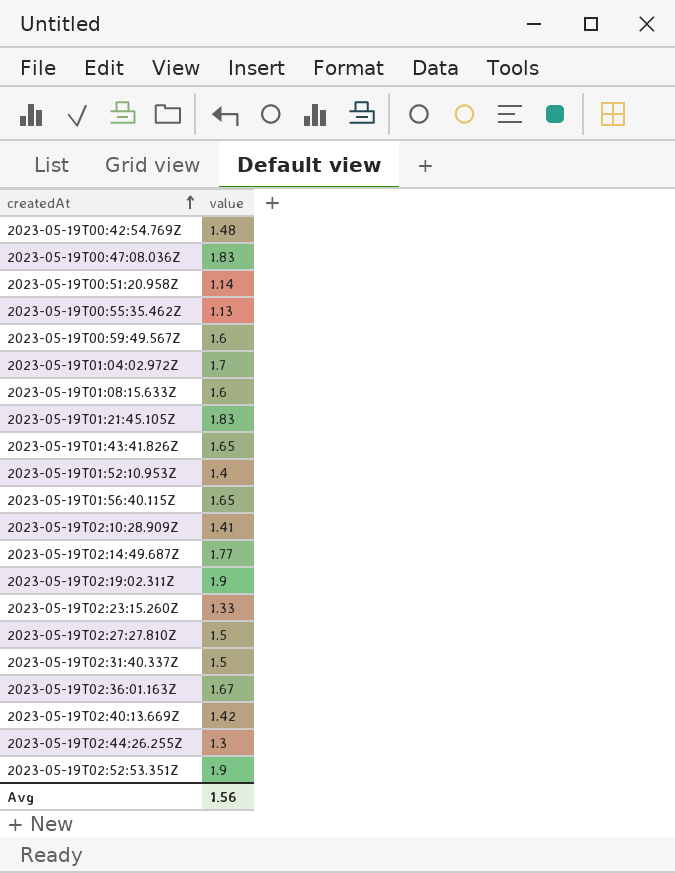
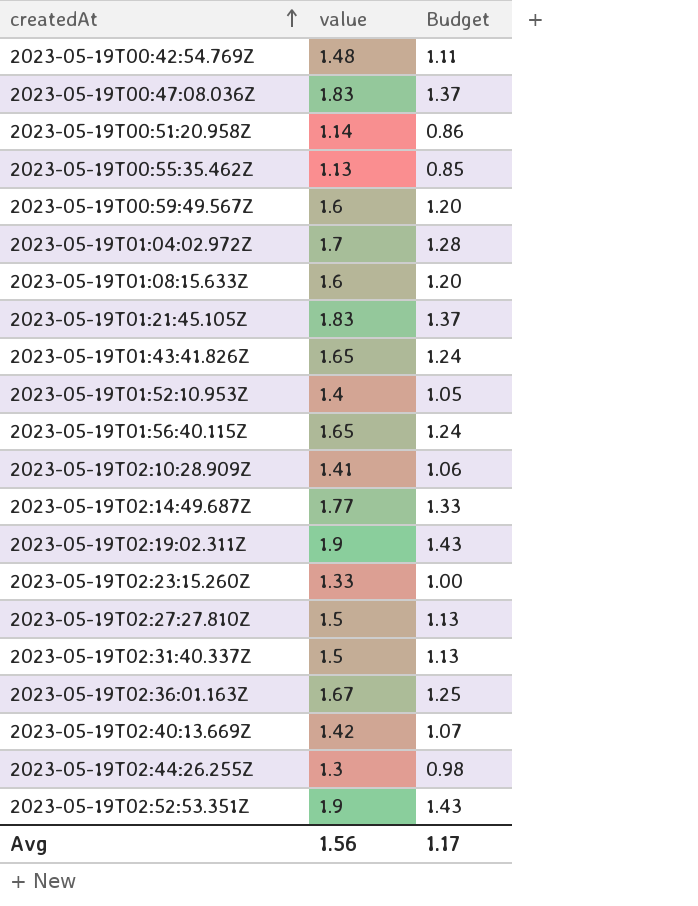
column Budget | formula: none -> [value] * 0.75

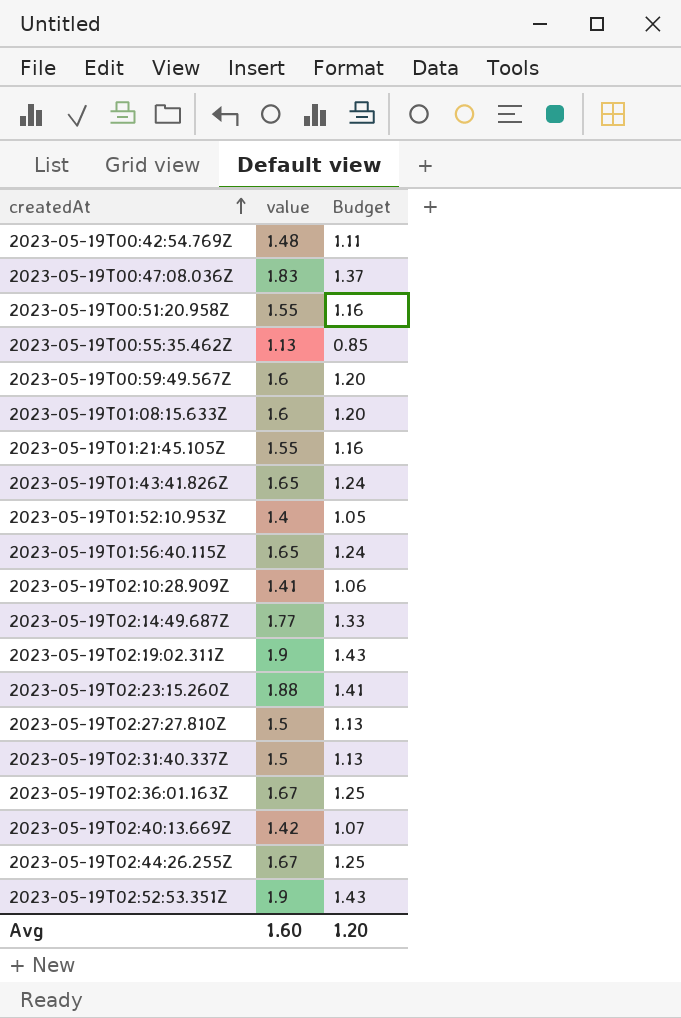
row 2023-05-19T01:04:02.972Z: 1.7 | 1.28 -> none
2023-05-19T00:51:20.958Z | value: 1.14 -> 1.55
2023-05-19T00:51:20.958Z | Budget: 0.86 -> 1.16
2023-05-19T01:21:45.105Z | value: 1.83 -> 1.55
2023-05-19T01:21:45.105Z | Budget: 1.37 -> 1.16
2023-05-19T02:23:15.260Z | value: 1.33 -> 1.88
2023-05-19T02:23:15.260Z | Budget: 1.00 -> 1.41
2023-05-19T02:44:26.255Z | value: 1.3 -> 1.67
2023-05-19T02:44:26.255Z | Budget: 0.98 -> 1.25
Avg | value: 1.56 -> 1.60
Avg | Budget: 1.17 -> 1.20

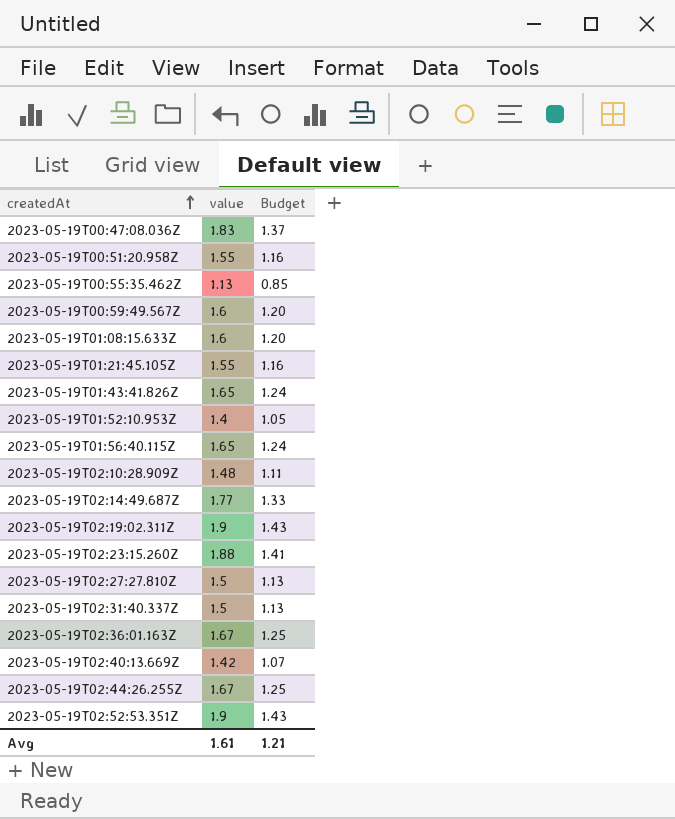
row 2023-05-19T00:42:54.769Z: 1.48 | 1.11 -> none
2023-05-19T02:10:28.909Z | value: 1.41 -> 1.48
2023-05-19T02:10:28.909Z | Budget: 1.06 -> 1.11
Avg | value: 1.60 -> 1.61
Avg | Budget: 1.20 -> 1.21

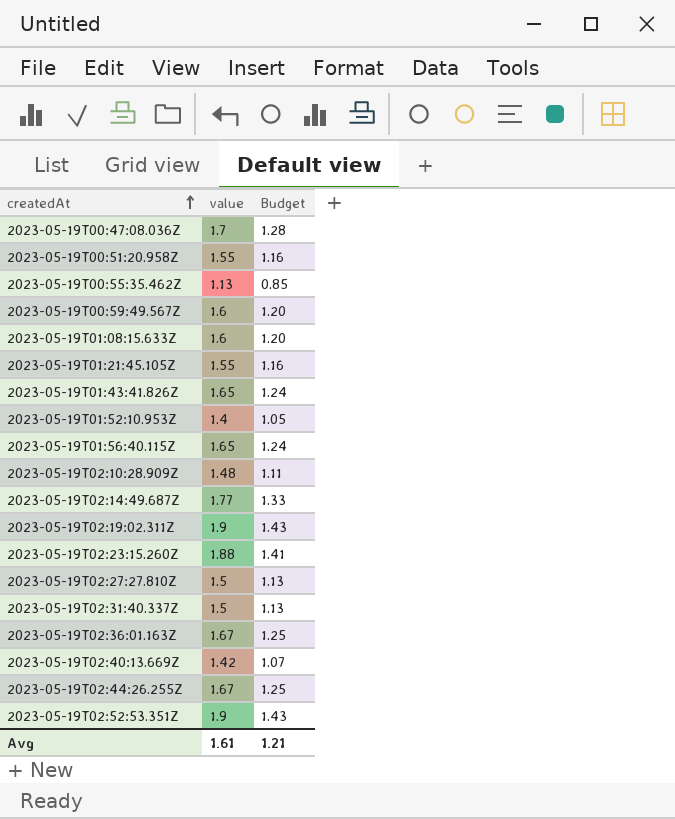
2023-05-19T00:47:08.036Z | value: 1.83 -> 1.7
2023-05-19T00:47:08.036Z | Budget: 1.37 -> 1.28

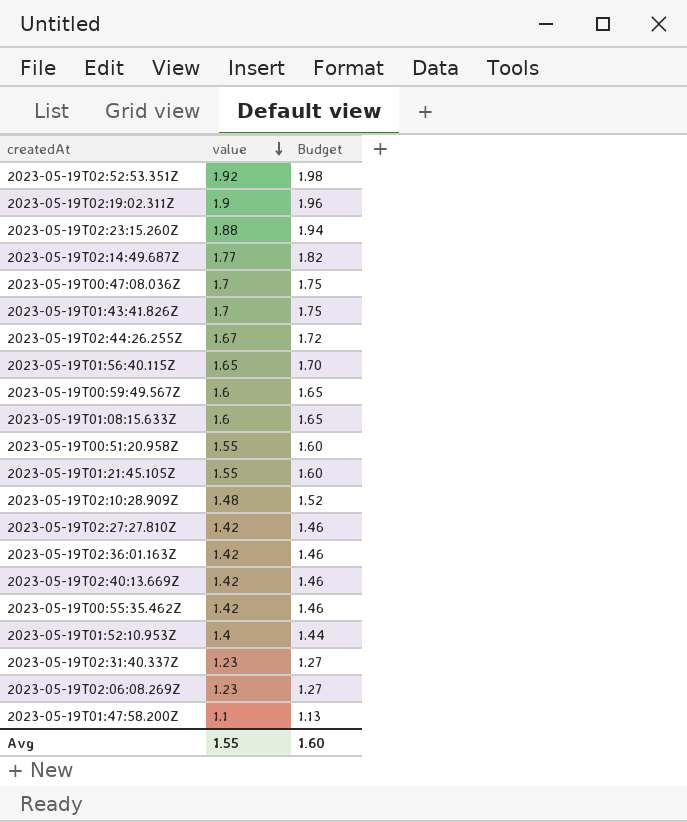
row order: createdAt ascending -> value descending
column Budget | formula: [value] * 0.75 -> [value] * 1.03
2023-05-19T02:52:53.351Z | value: 1.9 -> 1.92
2023-05-19T01:43:41.826Z | value: 1.65 -> 1.7
2023-05-19T02:27:27.810Z | value: 1.5 -> 1.42
2023-05-19T02:36:01.163Z | value: 1.67 -> 1.42
2023-05-19T00:55:35.462Z | value: 1.13 -> 1.42
2023-05-19T02:31:40.337Z | value: 1.5 -> 1.23
row 2023-05-19T02:06:08.269Z: none -> 1.23 | 1.27
row 2023-05-19T01:47:58.200Z: none -> 1.1 | 1.13
Avg | value: 1.61 -> 1.55
Avg | Budget: 1.21 -> 1.60

